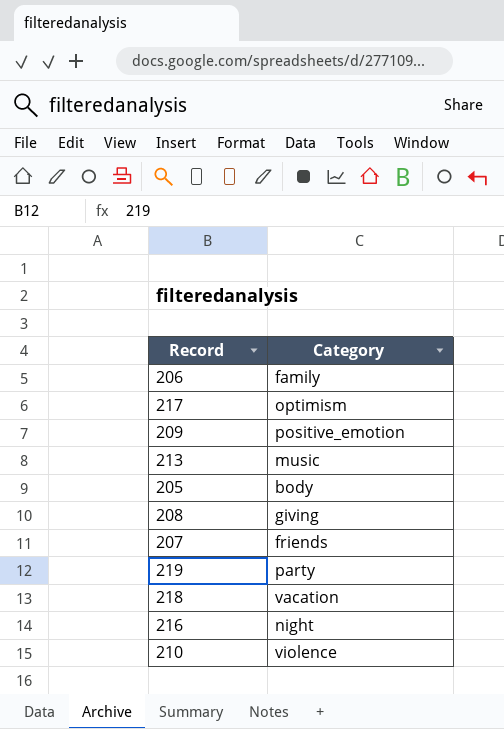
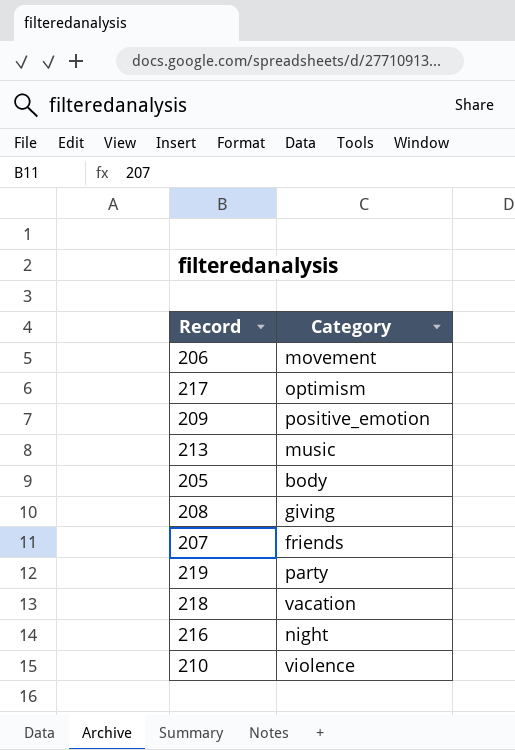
206 | Category: family -> movement

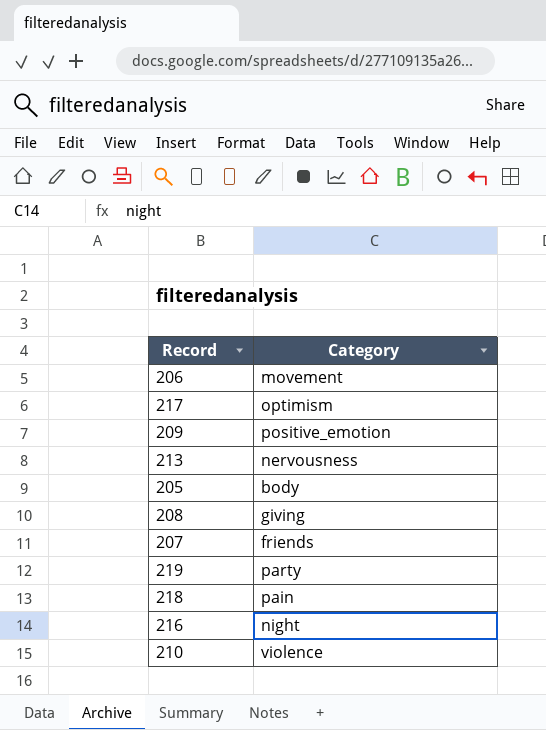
213 | Category: music -> nervousness
218 | Category: vacation -> pain

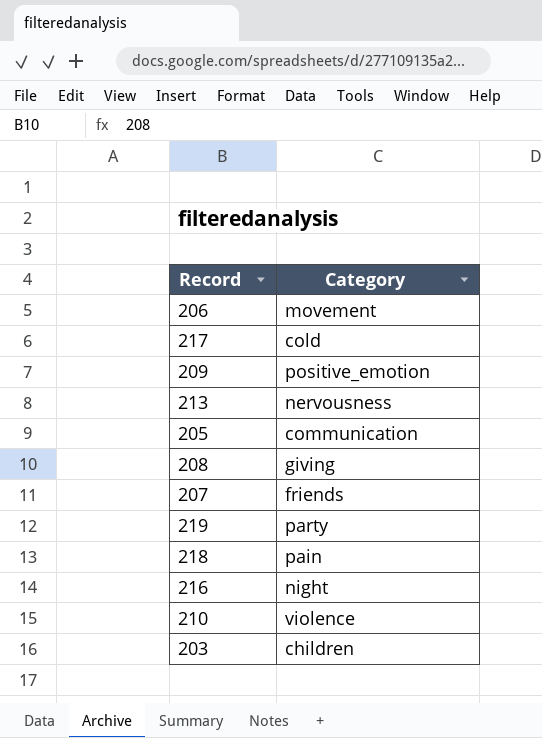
217 | Category: optimism -> cold
205 | Category: body -> communication
row 203: none -> children

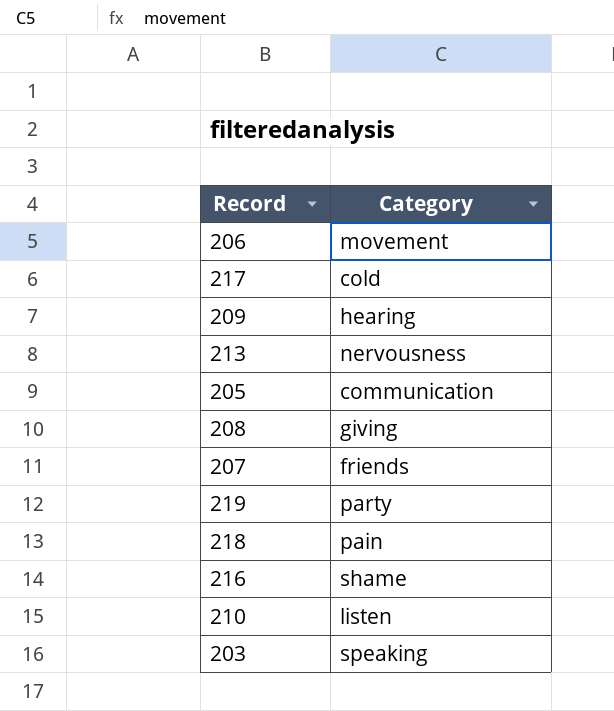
209 | Category: positive_emotion -> hearing
216 | Category: night -> shame
210 | Category: violence -> listen
203 | Category: children -> speaking

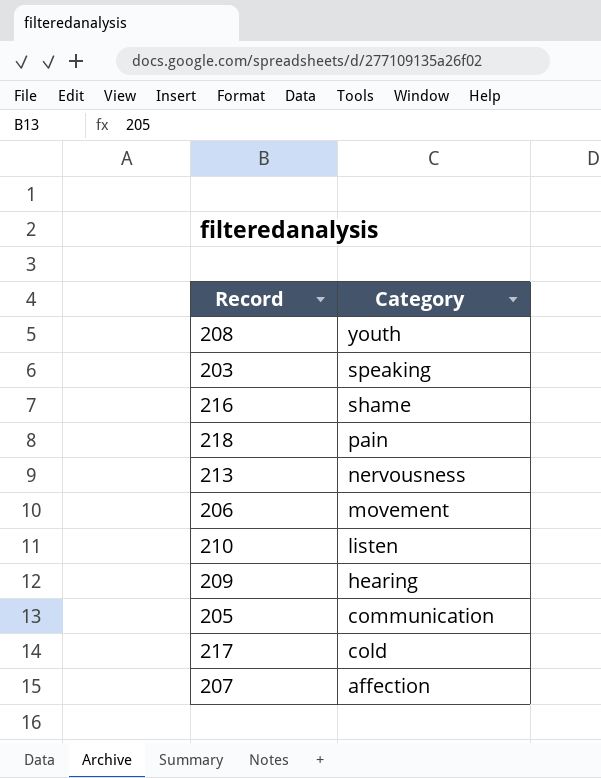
row order: none -> Category descending
row 219: party -> none
208 | Category: giving -> youth
207 | Category: friends -> affection

